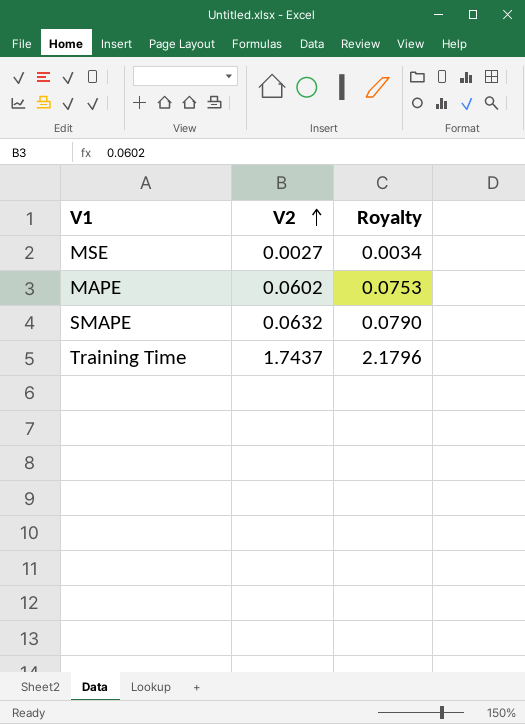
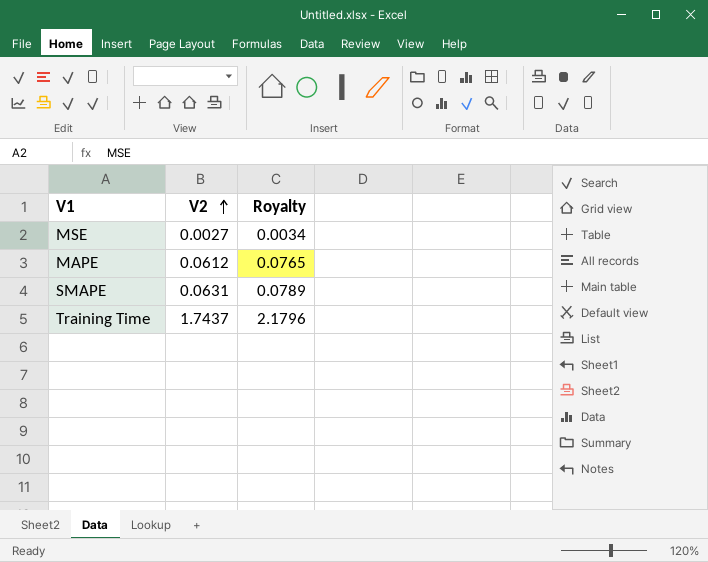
MAPE | V2: 0.0602 -> 0.0612
MAPE | Royalty: 0.0753 -> 0.0765
SMAPE | V2: 0.0632 -> 0.0631
SMAPE | Royalty: 0.0790 -> 0.0789

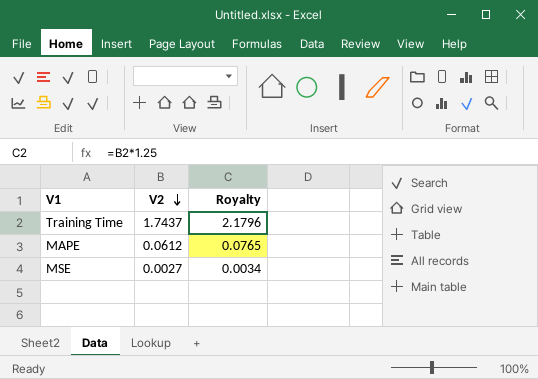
row order: V2 ascending -> V2 descending
row SMAPE: 0.0631 | 0.0789 -> none

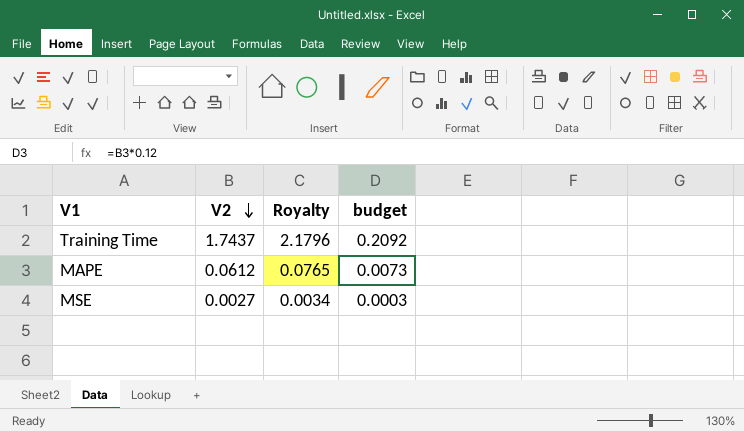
column budget | formula: none -> [V2] * 0.12

